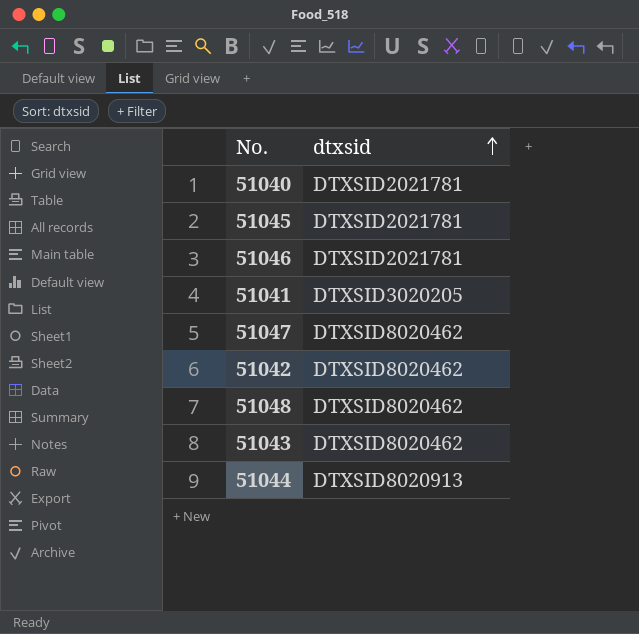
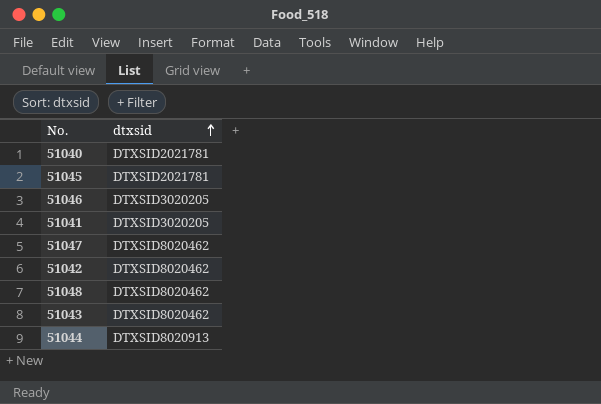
51046 | dtxsid: DTXSID2021781 -> DTXSID3020205

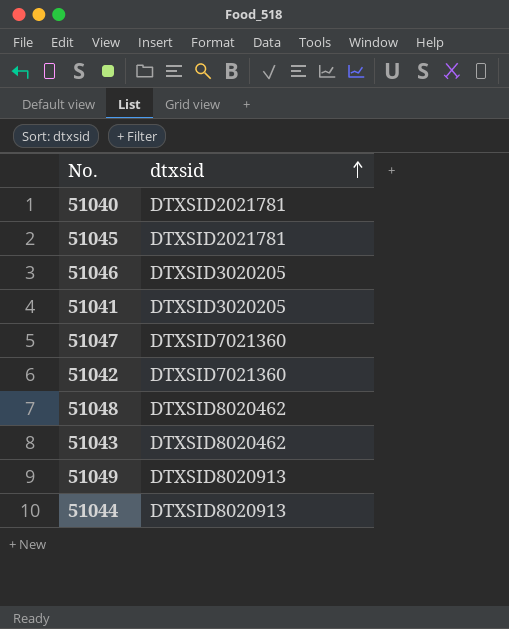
51047 | dtxsid: DTXSID8020462 -> DTXSID7021360
51042 | dtxsid: DTXSID8020462 -> DTXSID7021360
row 51049: none -> DTXSID8020913

